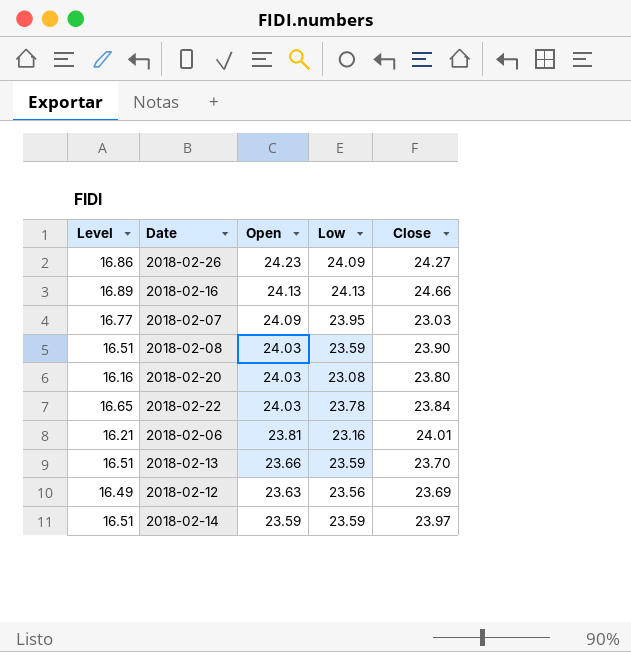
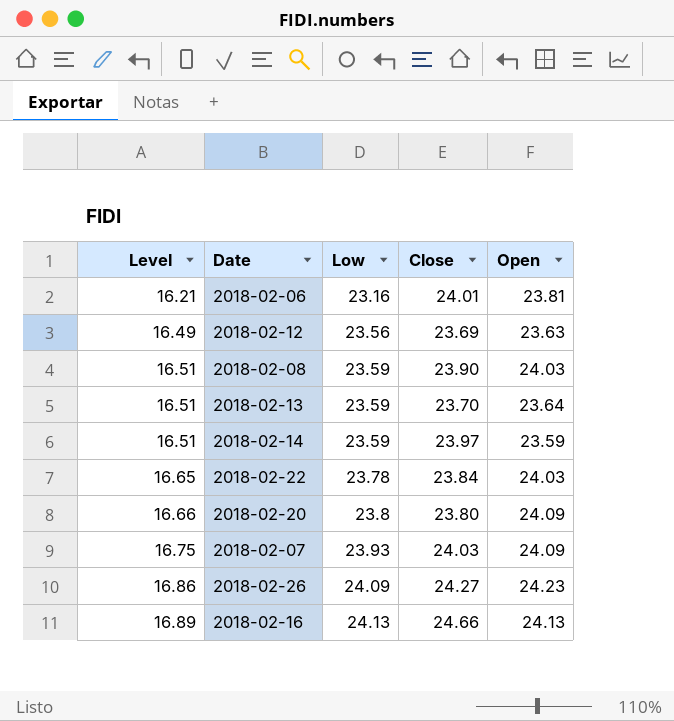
row order: Open descending -> Level ascending
column Open | position: 3 -> 5
2018-02-13 | Open: 23.66 -> 23.64
2018-02-20 | Level: 16.16 -> 16.66
2018-02-20 | Low: 23.08 -> 23.8
2018-02-20 | Open: 24.03 -> 24.09
2018-02-07 | Level: 16.77 -> 16.75
2018-02-07 | Low: 23.95 -> 23.93
2018-02-07 | Close: 23.03 -> 24.03

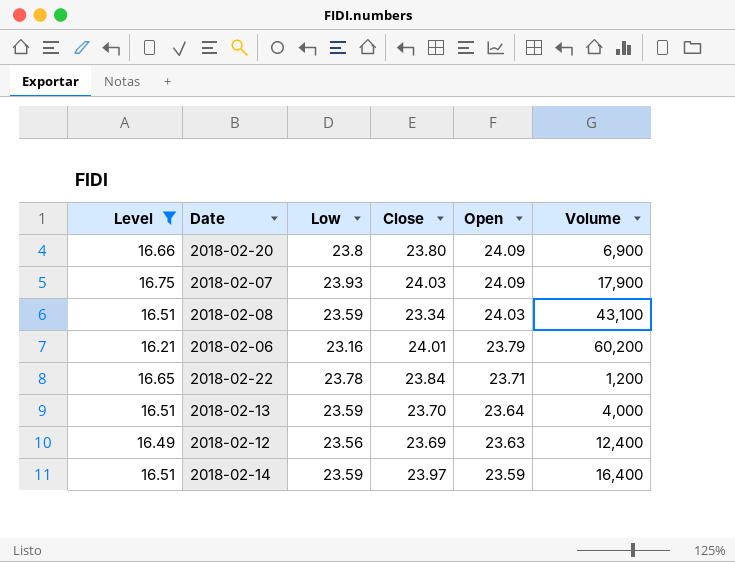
filter: none -> Level <= 16.75
row order: Level ascending -> Open descending
column Volume | position: none -> 6
2018-02-08 | Close: 23.90 -> 23.34
2018-02-06 | Open: 23.81 -> 23.79
2018-02-22 | Open: 24.03 -> 23.71

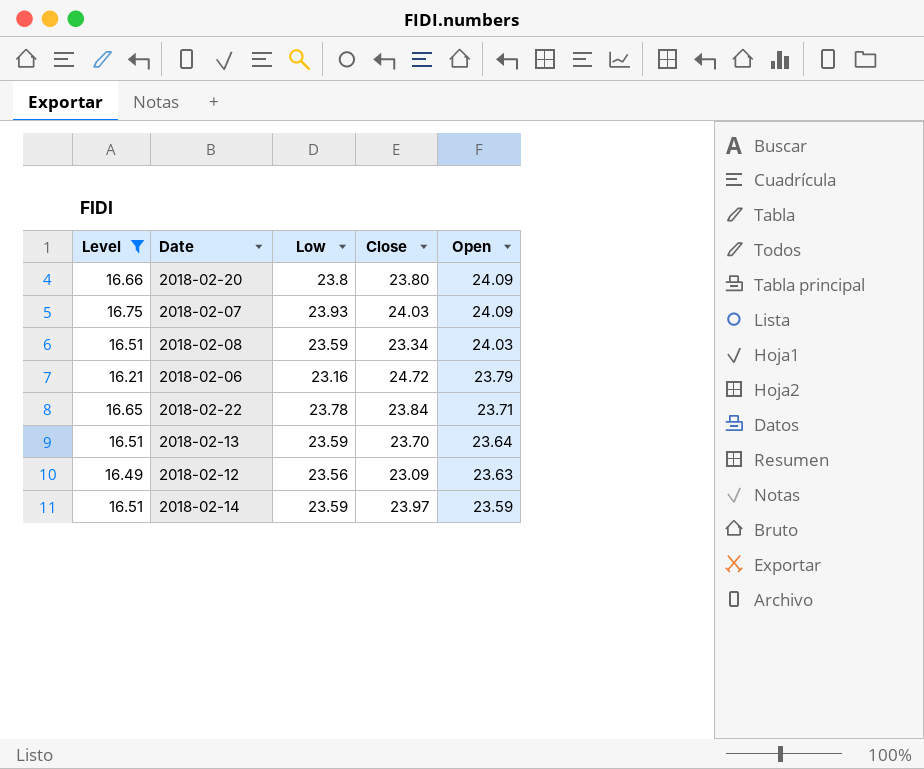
column Volume | position: 6 -> none
2018-02-06 | Close: 24.01 -> 24.72
2018-02-12 | Close: 23.69 -> 23.09

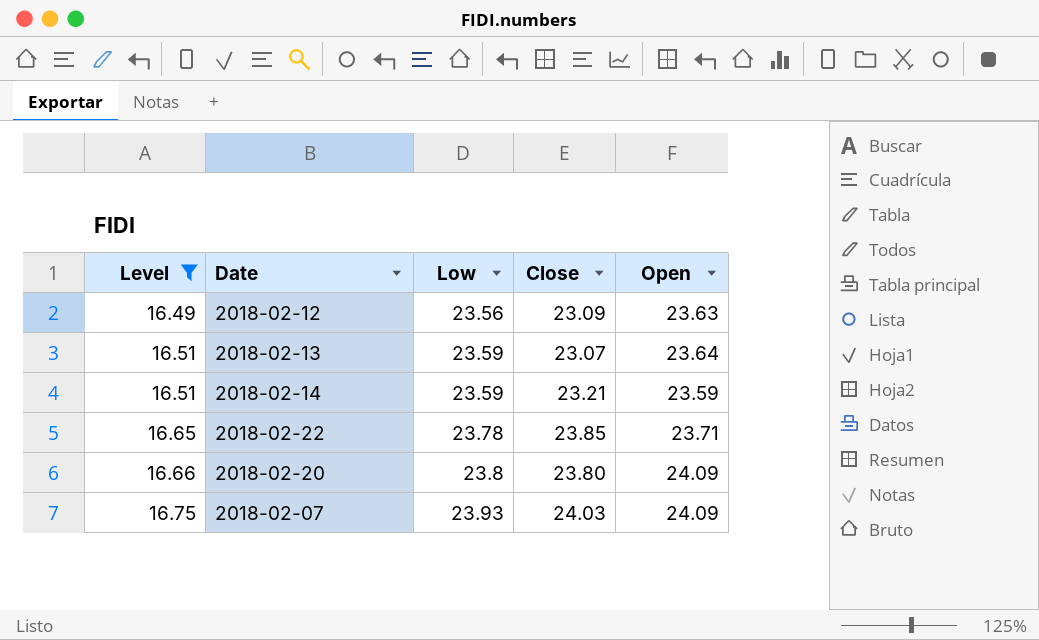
row order: Open descending -> Level ascending
row 2018-02-08: 16.51 | 23.59 | 23.34 | 24.03 -> none
row 2018-02-06: 16.21 | 23.16 | 24.72 | 23.79 -> none
2018-02-13 | Close: 23.70 -> 23.07
2018-02-14 | Close: 23.97 -> 23.21
2018-02-22 | Close: 23.84 -> 23.85

